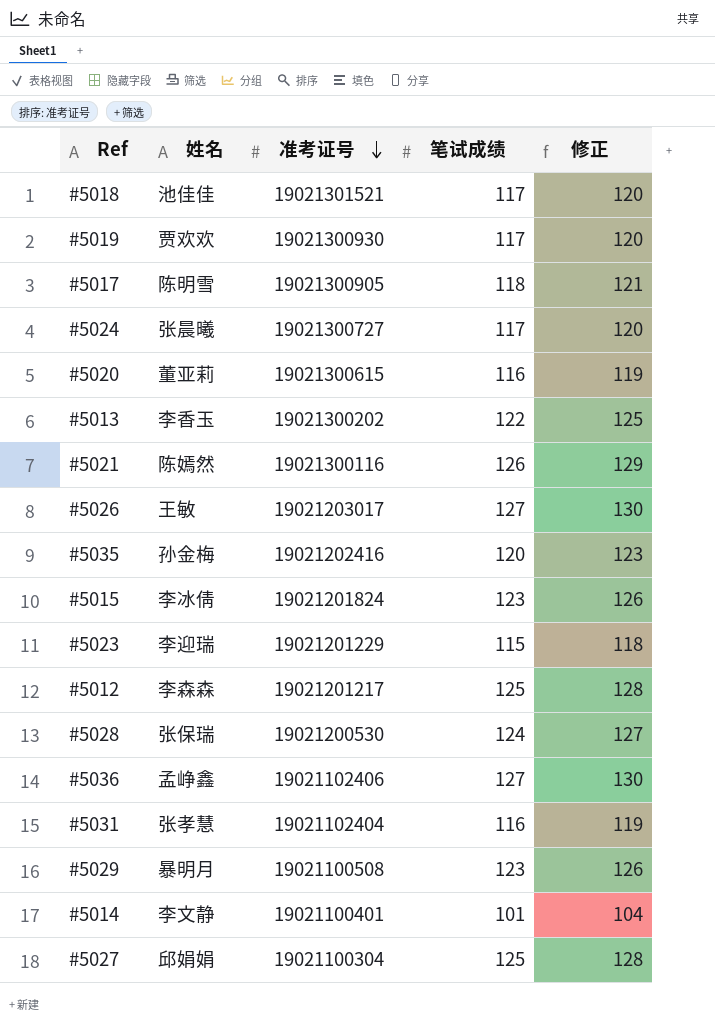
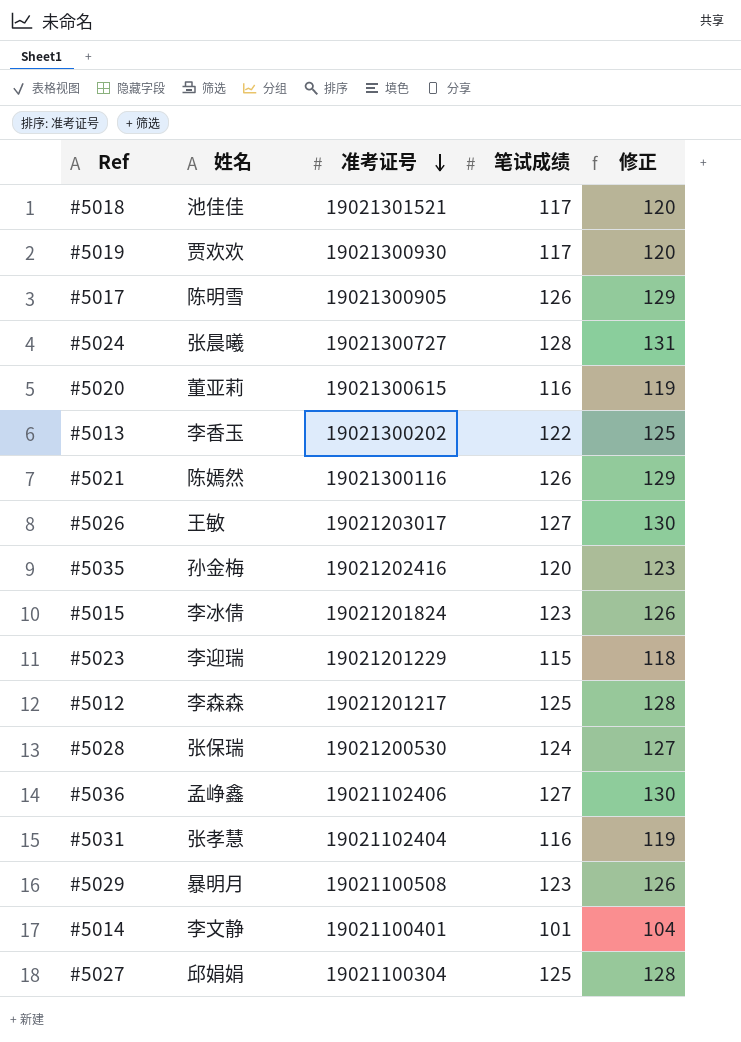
#5017 | 笔试成绩: 118 -> 126
#5017 | 修正: 121 -> 129
#5024 | 笔试成绩: 117 -> 128
#5024 | 修正: 120 -> 131

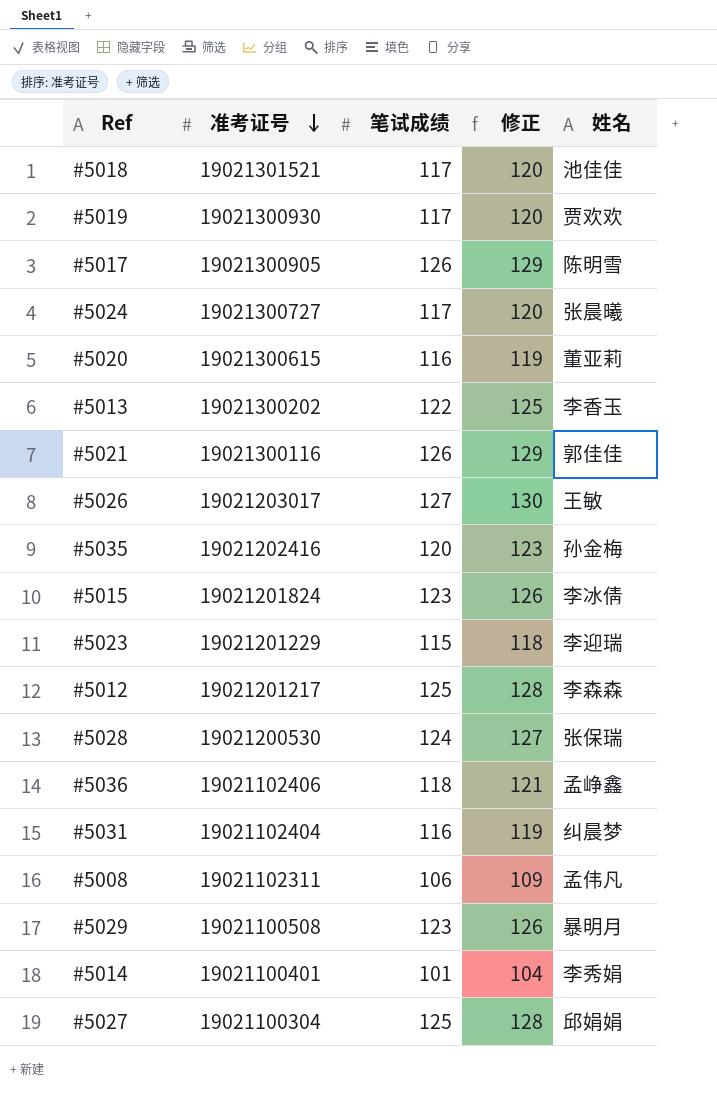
column 姓名 | position: 2 -> 5
#5024 | 笔试成绩: 128 -> 117
#5024 | 修正: 131 -> 120
#5021 | 姓名: 陈嫣然 -> 郭佳佳
#5036 | 笔试成绩: 127 -> 118
#5036 | 修正: 130 -> 121
#5031 | 姓名: 张孝慧 -> 纠晨梦
row #5008: none -> 19021102311 | 106 | 109 | 孟伟凡
#5014 | 姓名: 李文静 -> 李秀娟

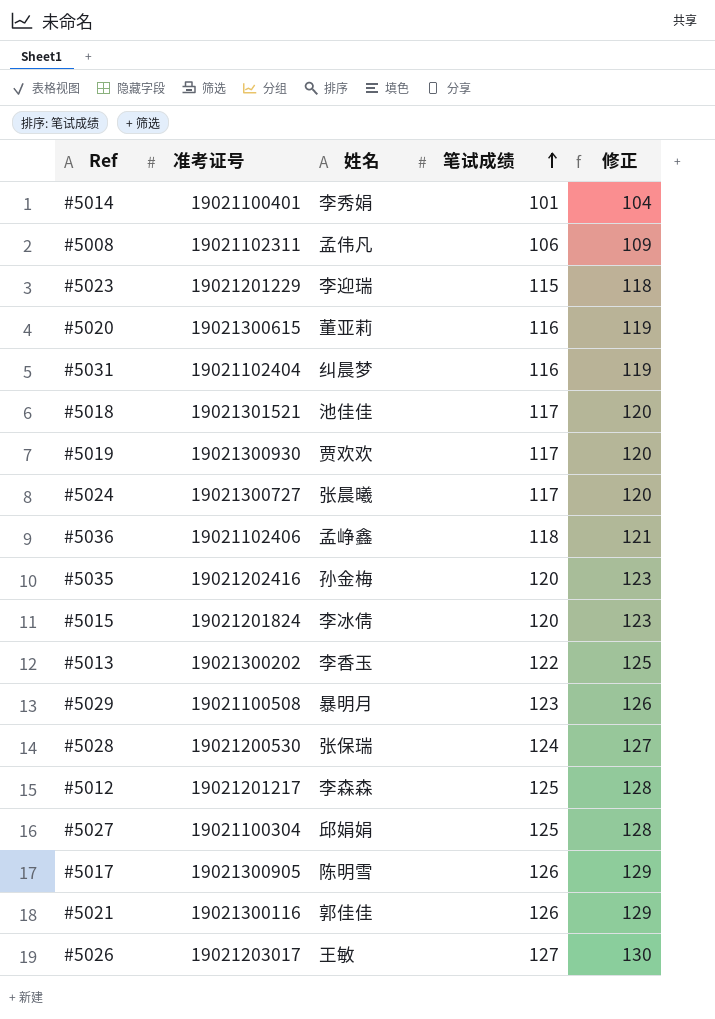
row order: 准考证号 descending -> 笔试成绩 ascending
column 姓名 | position: 5 -> 3
#5015 | 笔试成绩: 123 -> 120
#5015 | 修正: 126 -> 123

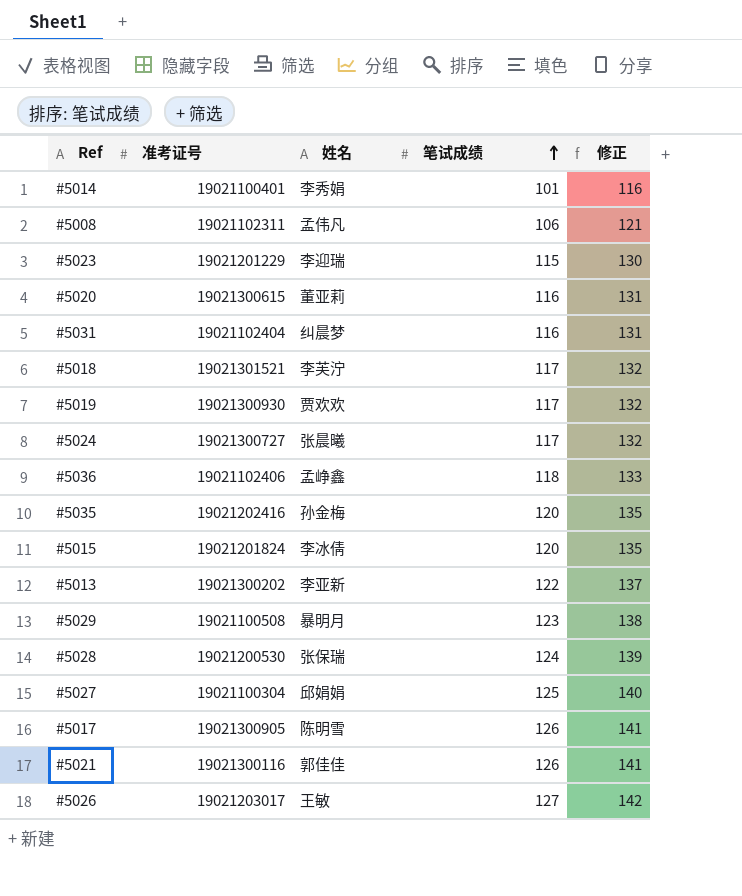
column 修正 | formula: [笔试成绩] + 3 -> [笔试成绩] + 15
row #5012: 19021201217 | 李森森 | 125 | 128 -> none
#5018 | 姓名: 池佳佳 -> 李芙泞
#5013 | 姓名: 李香玉 -> 李亚新

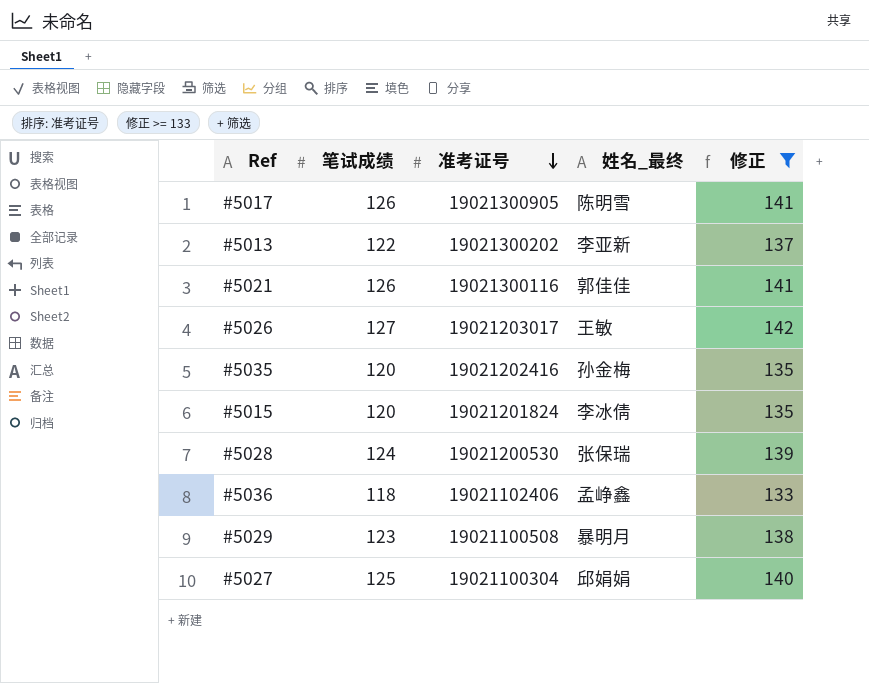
filter: none -> 修正 >= 133
row order: 笔试成绩 ascending -> 准考证号 descending
column 笔试成绩 | position: 4 -> 2
column name: 姓名 -> 姓名_最终

